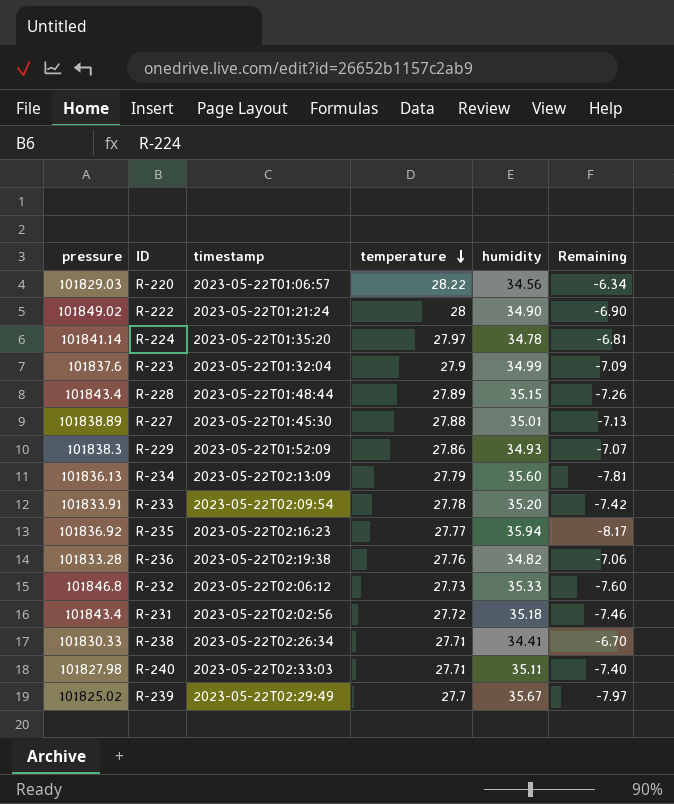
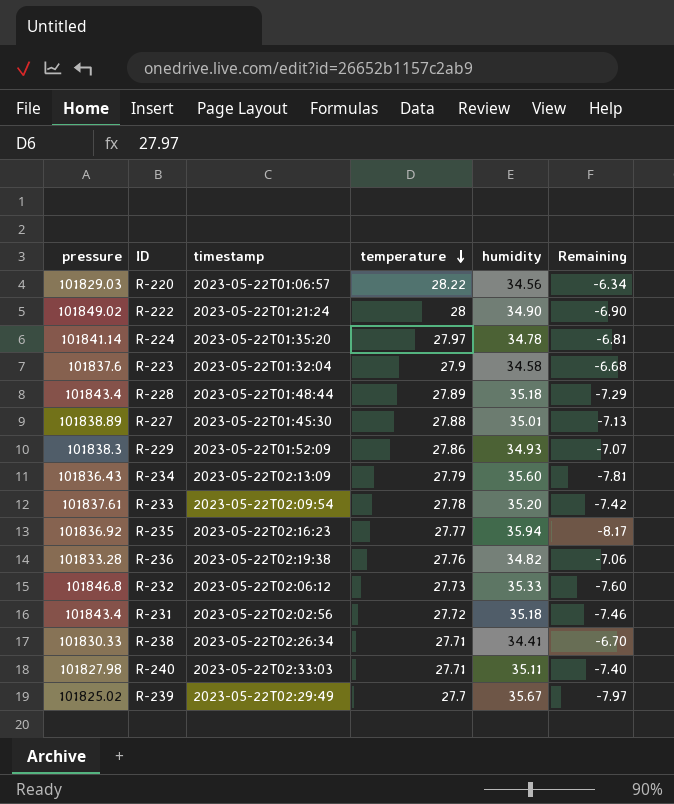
R-223 | humidity: 34.99 -> 34.58
R-223 | Remaining: -7.09 -> -6.68
R-228 | humidity: 35.15 -> 35.18
R-228 | Remaining: -7.26 -> -7.29
R-234 | pressure: 101836.13 -> 101836.43
R-233 | pressure: 101833.91 -> 101837.61

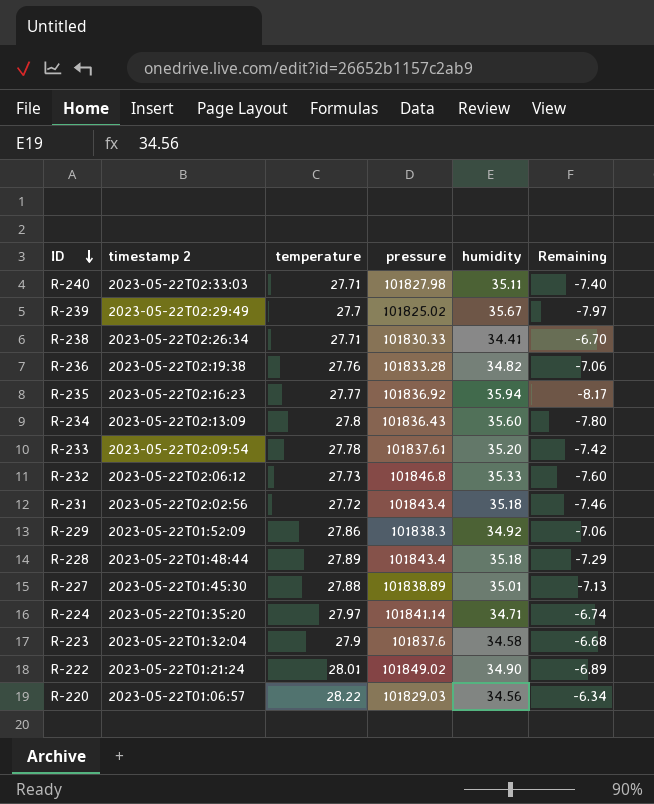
row order: temperature descending -> ID descending
column name: timestamp -> timestamp 2
column pressure | position: 1 -> 4
R-234 | temperature: 27.79 -> 27.8
R-234 | Remaining: -7.81 -> -7.80
R-229 | humidity: 34.93 -> 34.92
R-229 | Remaining: -7.07 -> -7.06
R-224 | humidity: 34.78 -> 34.71
R-224 | Remaining: -6.81 -> -6.74
R-222 | temperature: 28 -> 28.01
R-222 | Remaining: -6.90 -> -6.89

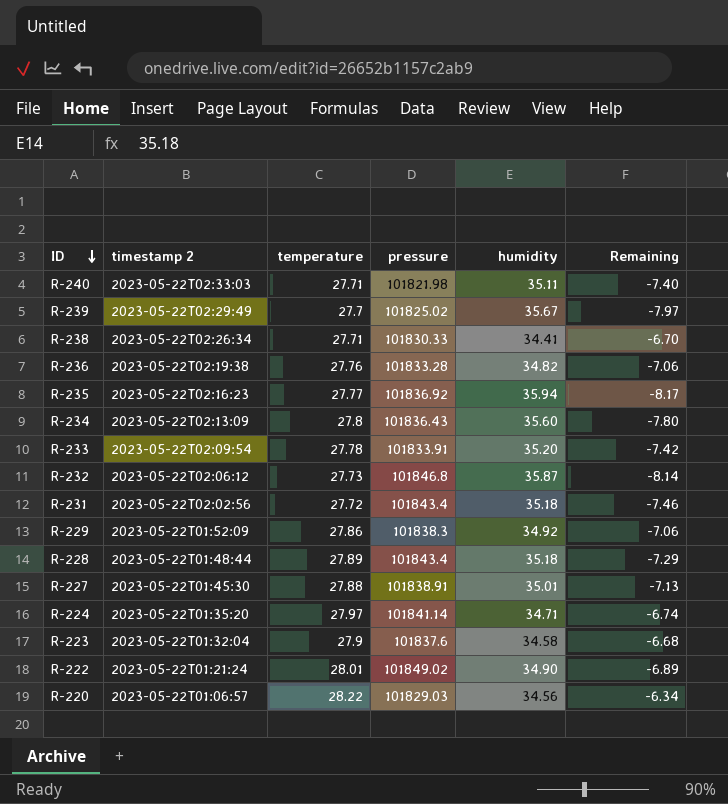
R-240 | pressure: 101827.98 -> 101821.98
R-233 | pressure: 101837.61 -> 101833.91
R-232 | humidity: 35.33 -> 35.87
R-232 | Remaining: -7.60 -> -8.14
R-227 | pressure: 101838.89 -> 101838.91

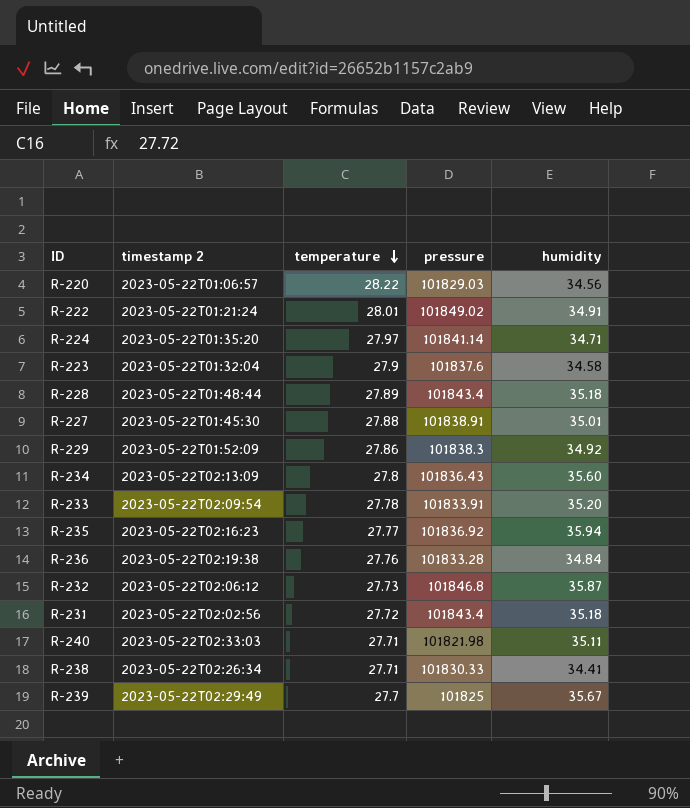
row order: ID descending -> temperature descending
column Remaining | formula: [temperature] - [humidity] -> none
R-222 | humidity: 34.90 -> 34.91
R-236 | humidity: 34.82 -> 34.84
R-239 | pressure: 101825.02 -> 101825

